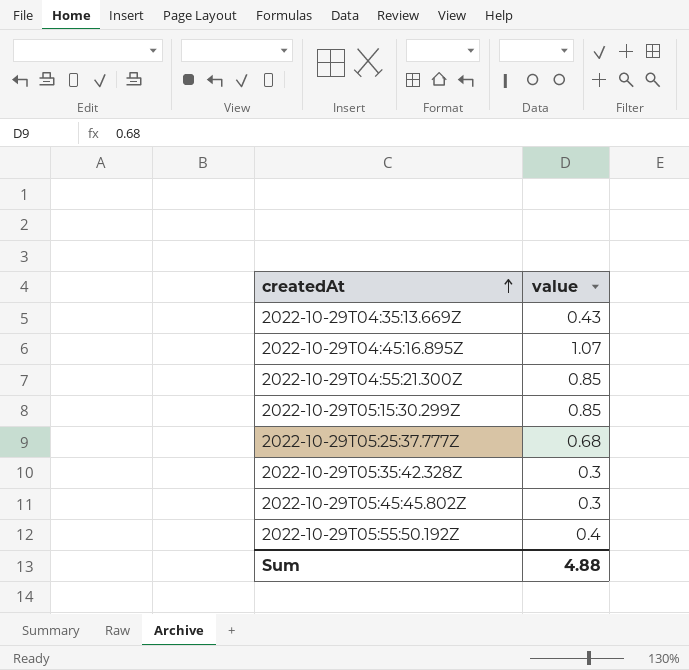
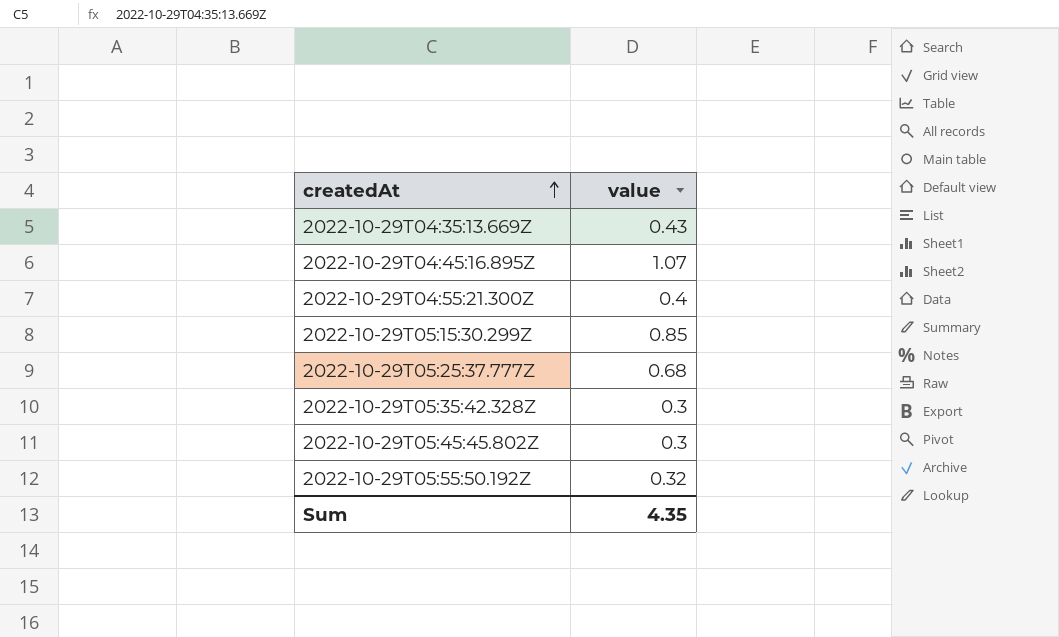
2022-10-29T04:55:21.300Z | value: 0.85 -> 0.4
2022-10-29T05:55:50.192Z | value: 0.4 -> 0.32
Sum | value: 4.88 -> 4.35

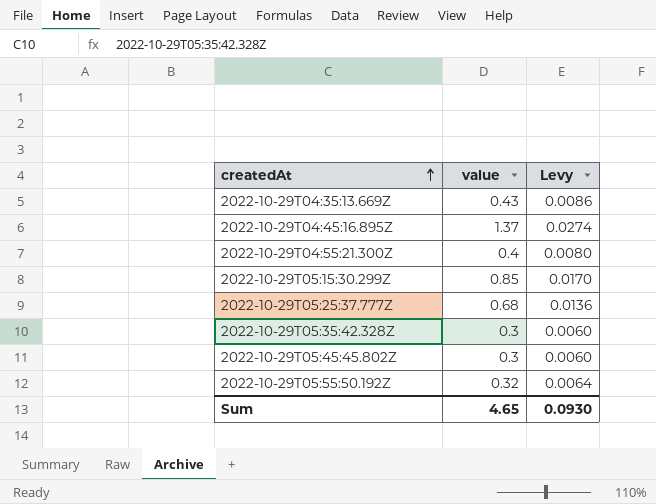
column Levy | formula: none -> [value] * 0.02
2022-10-29T04:45:16.895Z | value: 1.07 -> 1.37
Sum | value: 4.35 -> 4.65

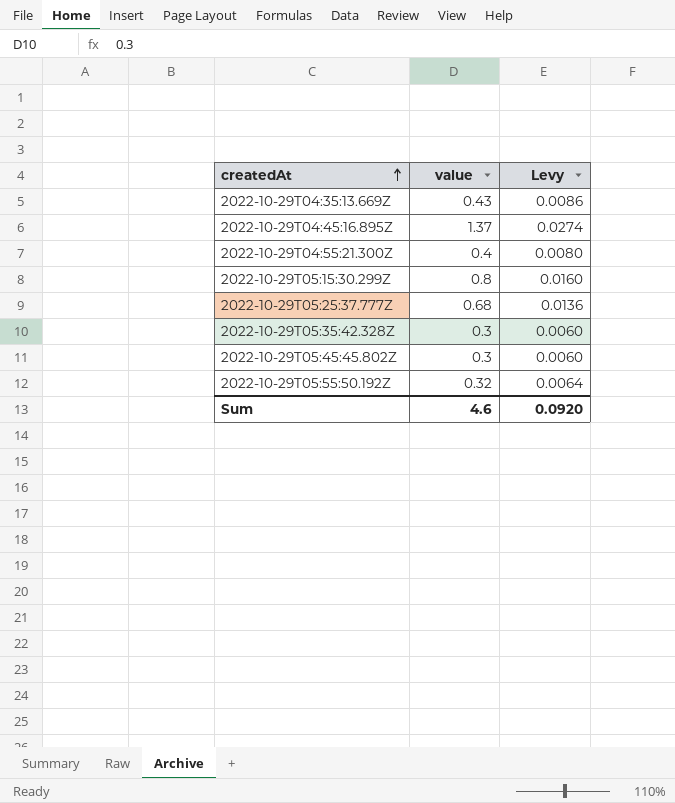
2022-10-29T05:15:30.299Z | value: 0.85 -> 0.8
2022-10-29T05:15:30.299Z | Levy: 0.0170 -> 0.0160
Sum | value: 4.65 -> 4.6
Sum | Levy: 0.0930 -> 0.0920

